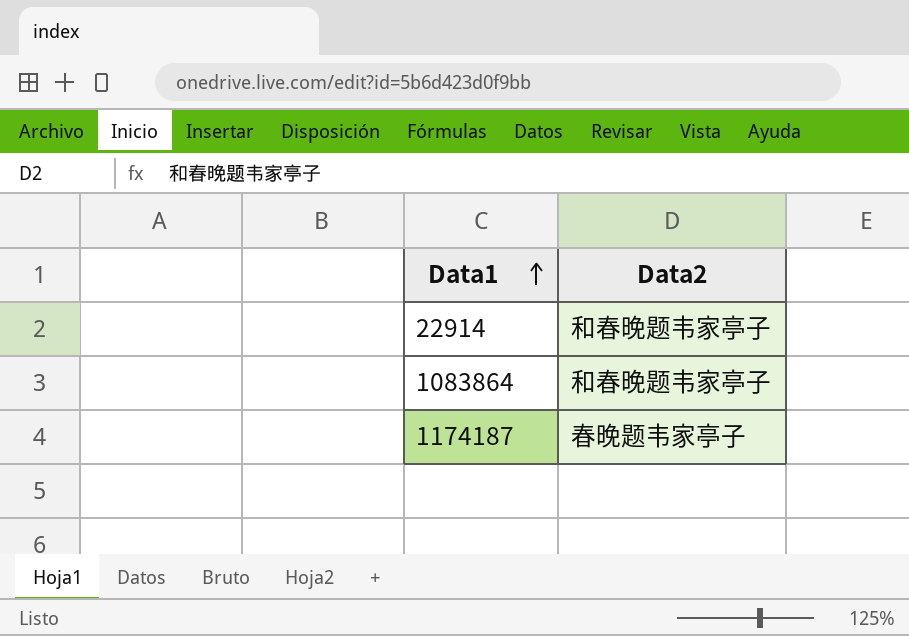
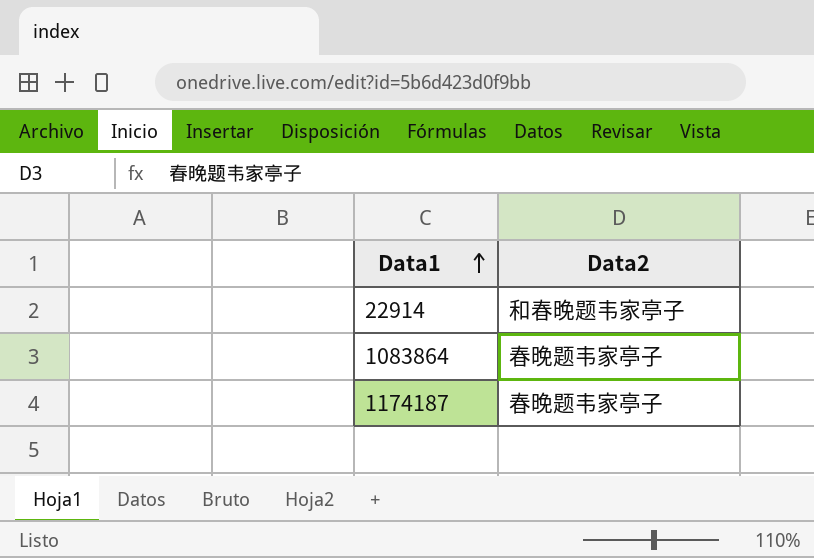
1083864 | Data2: 和春晚题韦家亭子 -> 春晚题韦家亭子

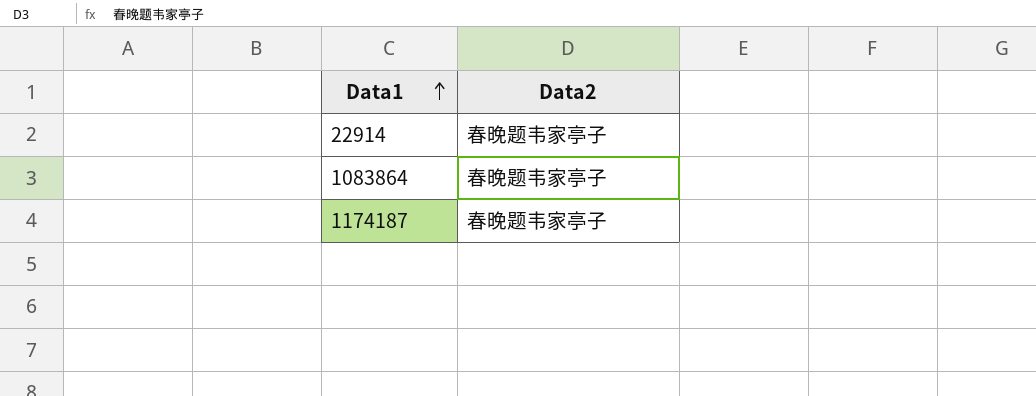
22914 | Data2: 和春晚题韦家亭子 -> 春晚题韦家亭子

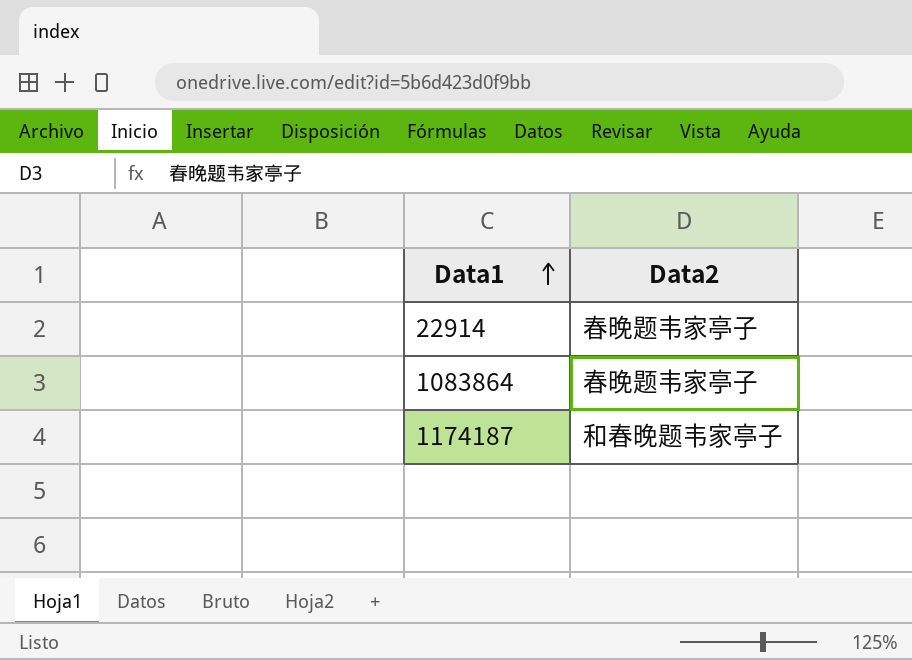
1174187 | Data2: 春晚题韦家亭子 -> 和春晚题韦家亭子

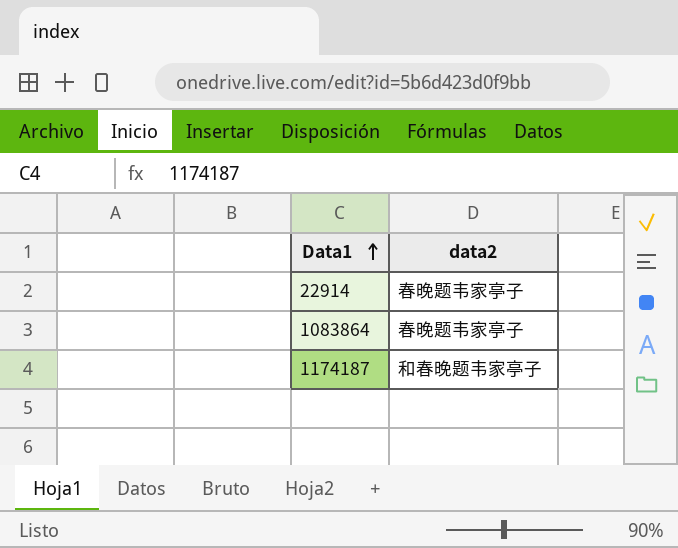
column name: Data2 -> data2

